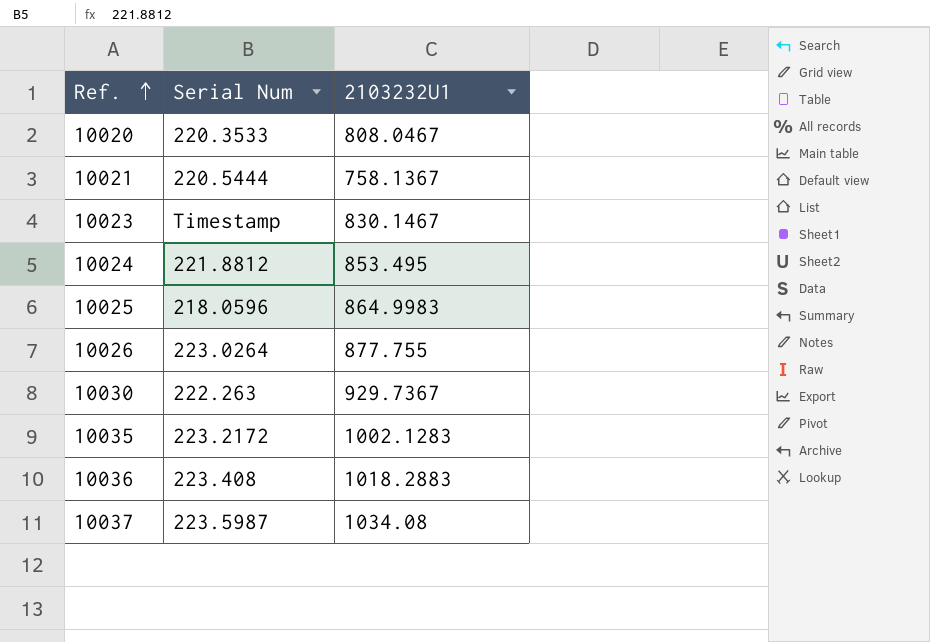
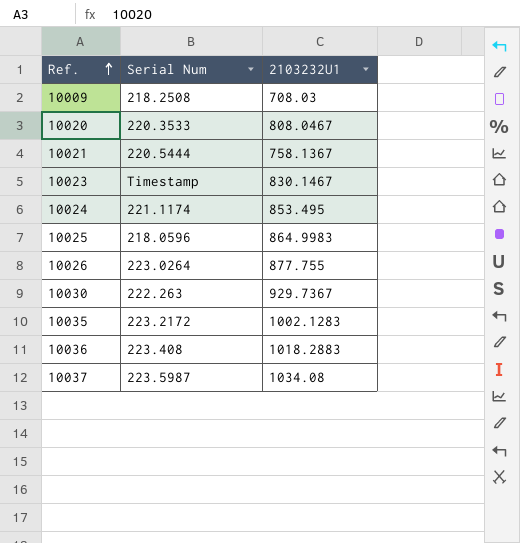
row 10009: none -> 218.2508 | 708.03
10024 | Serial Num: 221.8812 -> 221.1174

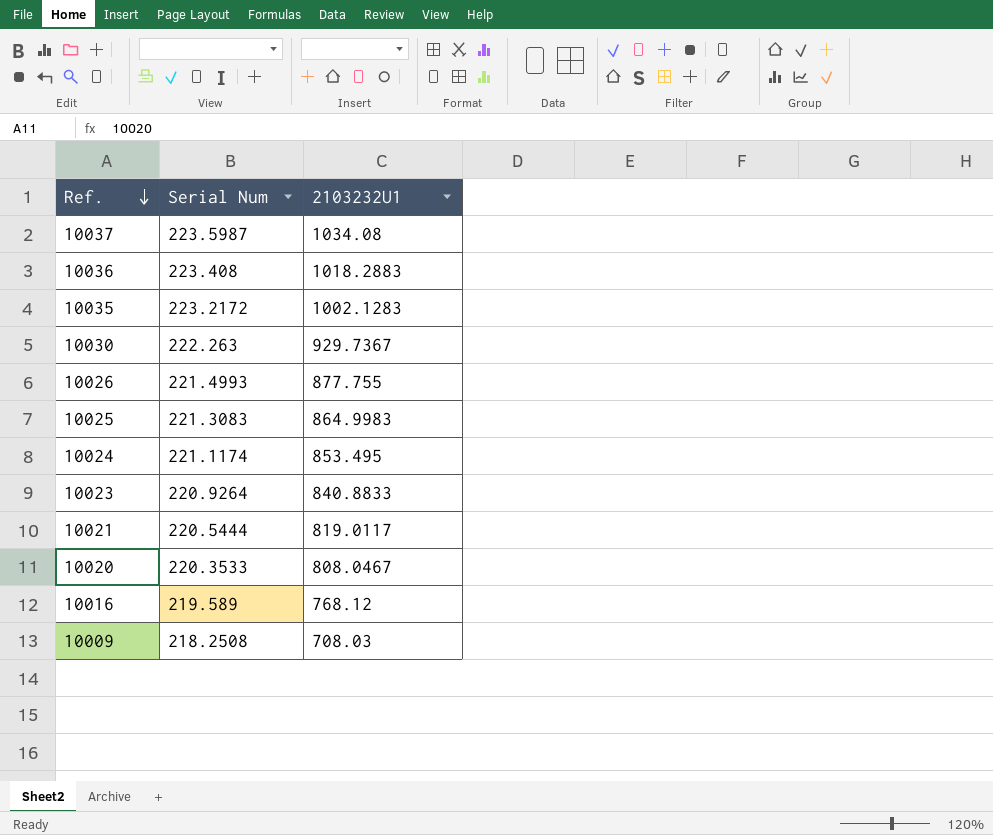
row order: Ref. ascending -> Ref. descending
10026 | Serial Num: 223.0264 -> 221.4993
10025 | Serial Num: 218.0596 -> 221.3083
10023 | Serial Num: Timestamp -> 220.9264
10023 | 2103232U1: 830.1467 -> 840.8833
10021 | 2103232U1: 758.1367 -> 819.0117
row 10016: none -> 219.589 | 768.12

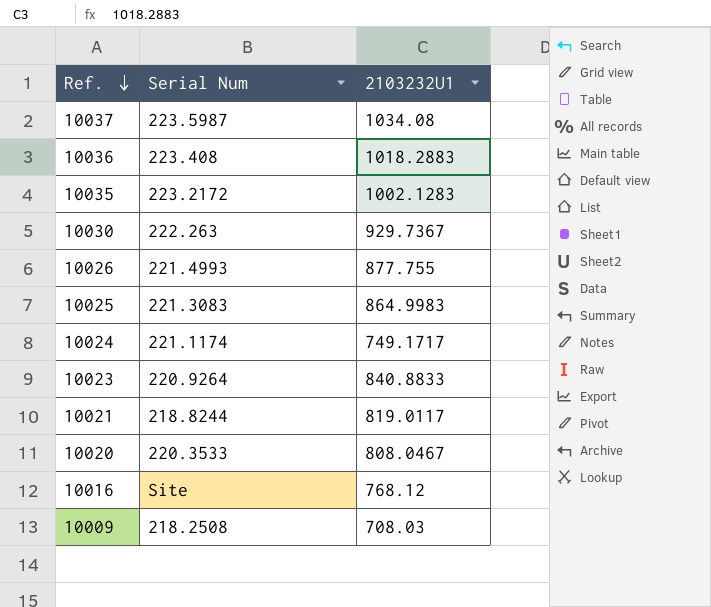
10024 | 2103232U1: 853.495 -> 749.1717
10021 | Serial Num: 220.5444 -> 218.8244
10016 | Serial Num: 219.589 -> Site

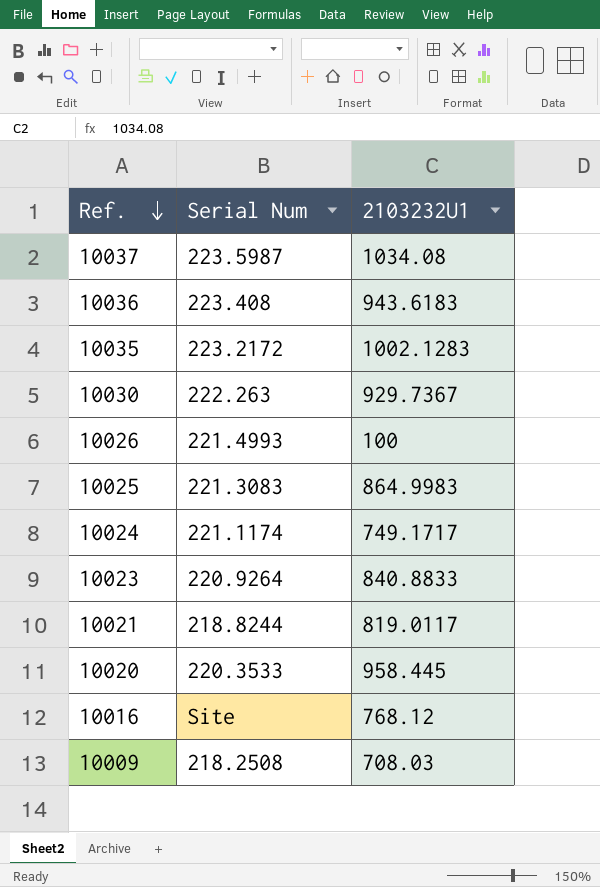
10036 | 2103232U1: 1018.2883 -> 943.6183
10026 | 2103232U1: 877.755 -> 100
10020 | 2103232U1: 808.0467 -> 958.445

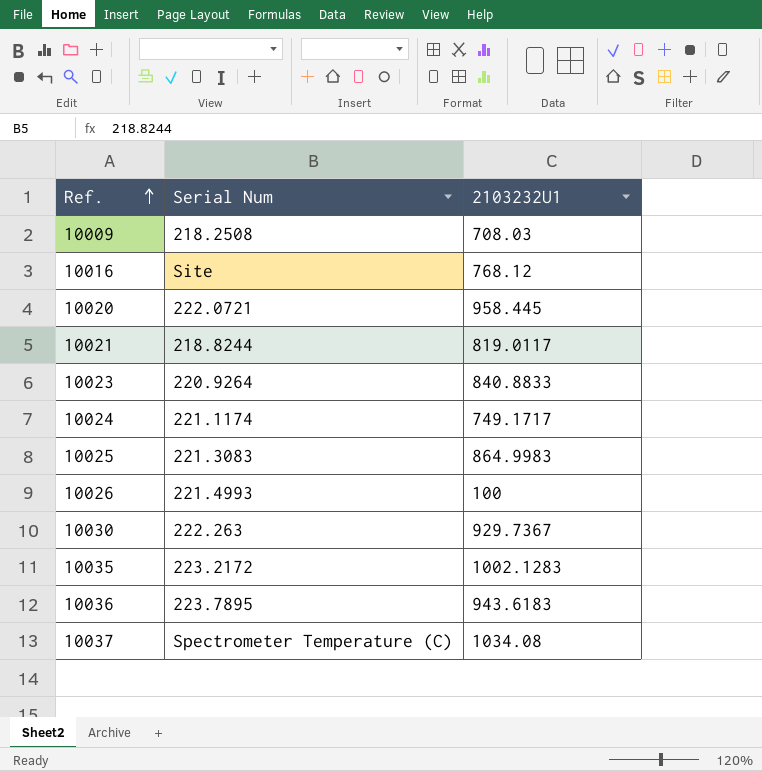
row order: Ref. descending -> Ref. ascending
10020 | Serial Num: 220.3533 -> 222.0721
10036 | Serial Num: 223.408 -> 223.7895
10037 | Serial Num: 223.5987 -> Spectrometer Temperature (C)

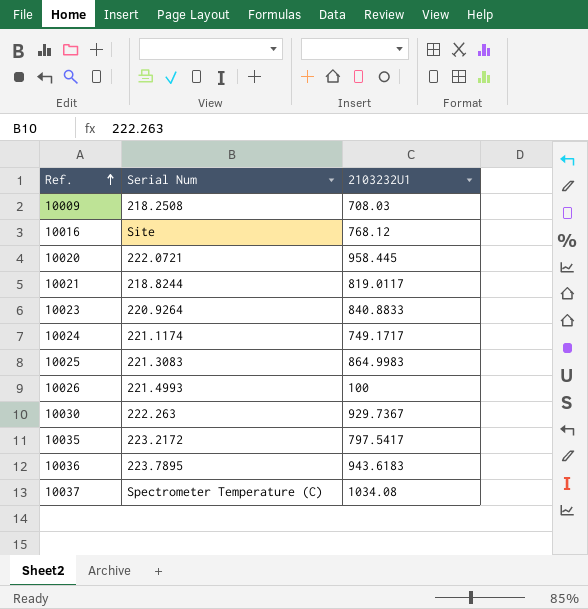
10035 | 2103232U1: 1002.1283 -> 797.5417

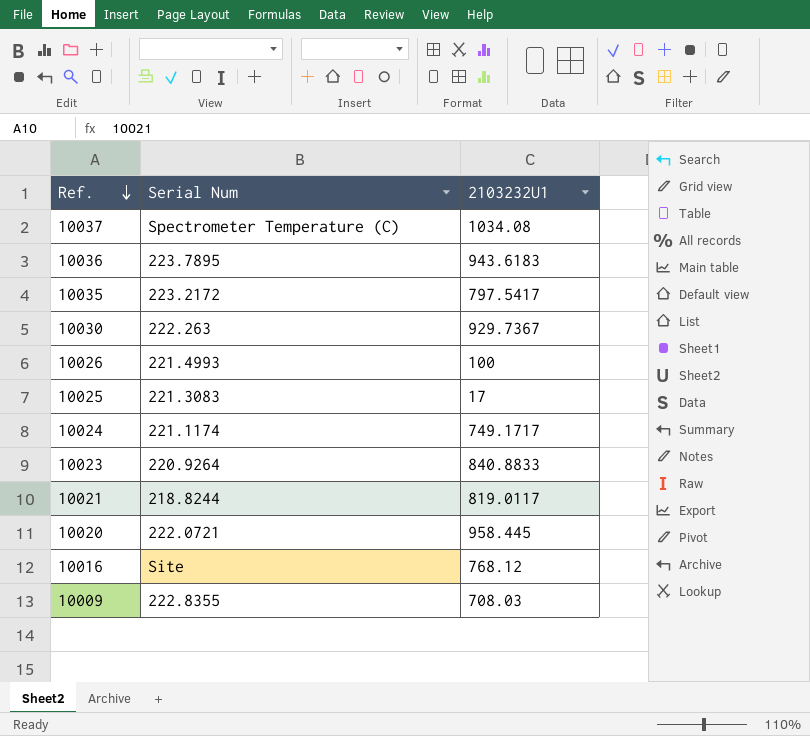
row order: Ref. ascending -> Ref. descending
10025 | 2103232U1: 864.9983 -> 17
10009 | Serial Num: 218.2508 -> 222.8355

